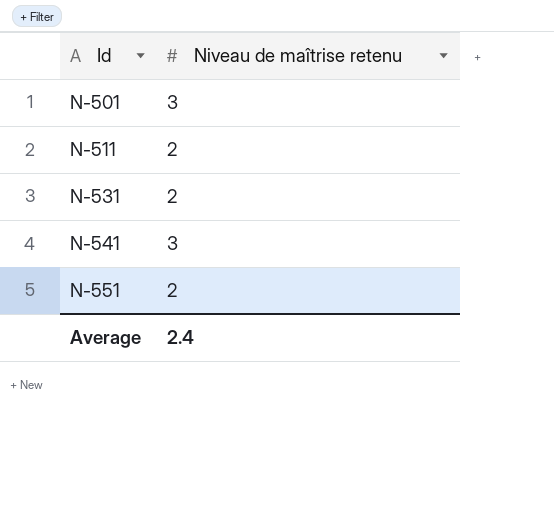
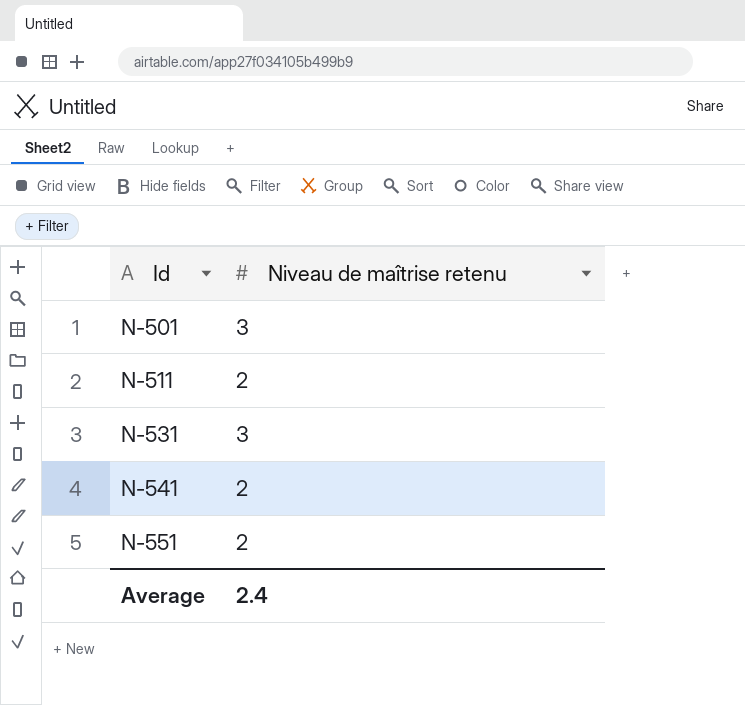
N-531 | Niveau de maîtrise retenu: 2 -> 3
N-541 | Niveau de maîtrise retenu: 3 -> 2

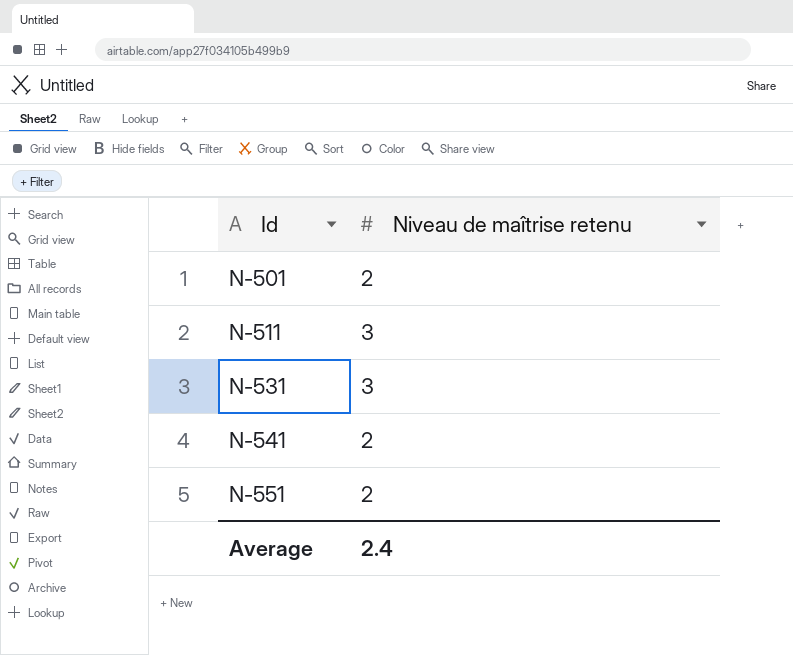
N-501 | Niveau de maîtrise retenu: 3 -> 2
N-511 | Niveau de maîtrise retenu: 2 -> 3

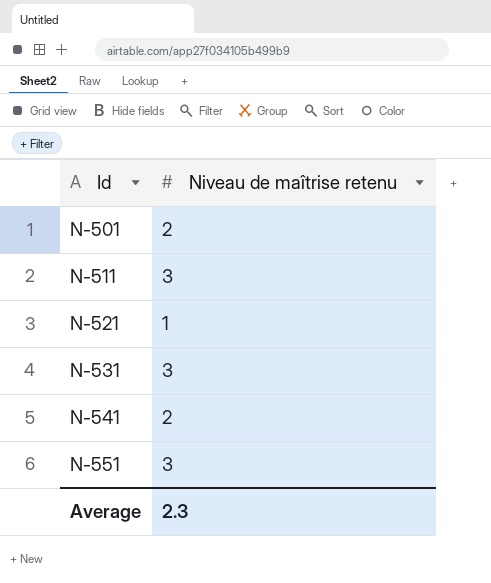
row N-521: none -> 1
N-551 | Niveau de maîtrise retenu: 2 -> 3
Average | Niveau de maîtrise retenu: 2.4 -> 2.3

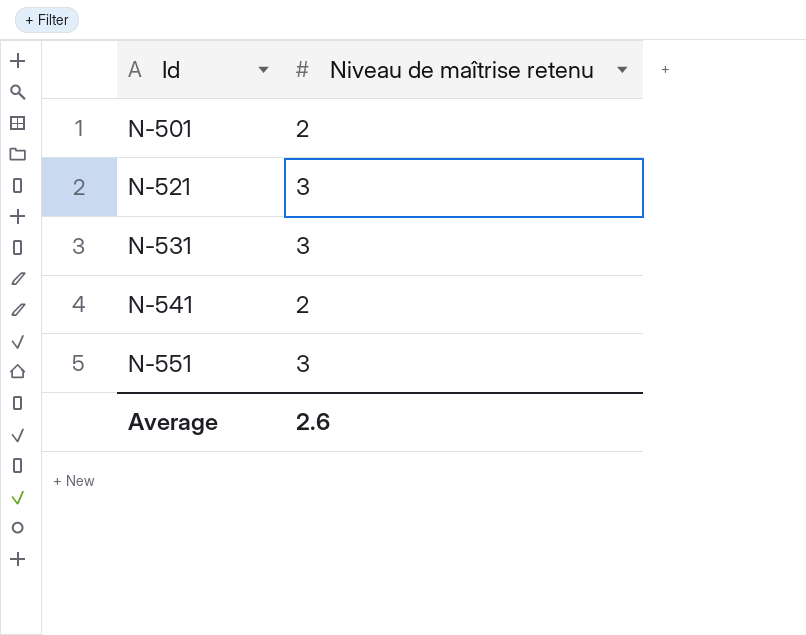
row N-511: 3 -> none
N-521 | Niveau de maîtrise retenu: 1 -> 3
Average | Niveau de maîtrise retenu: 2.3 -> 2.6

